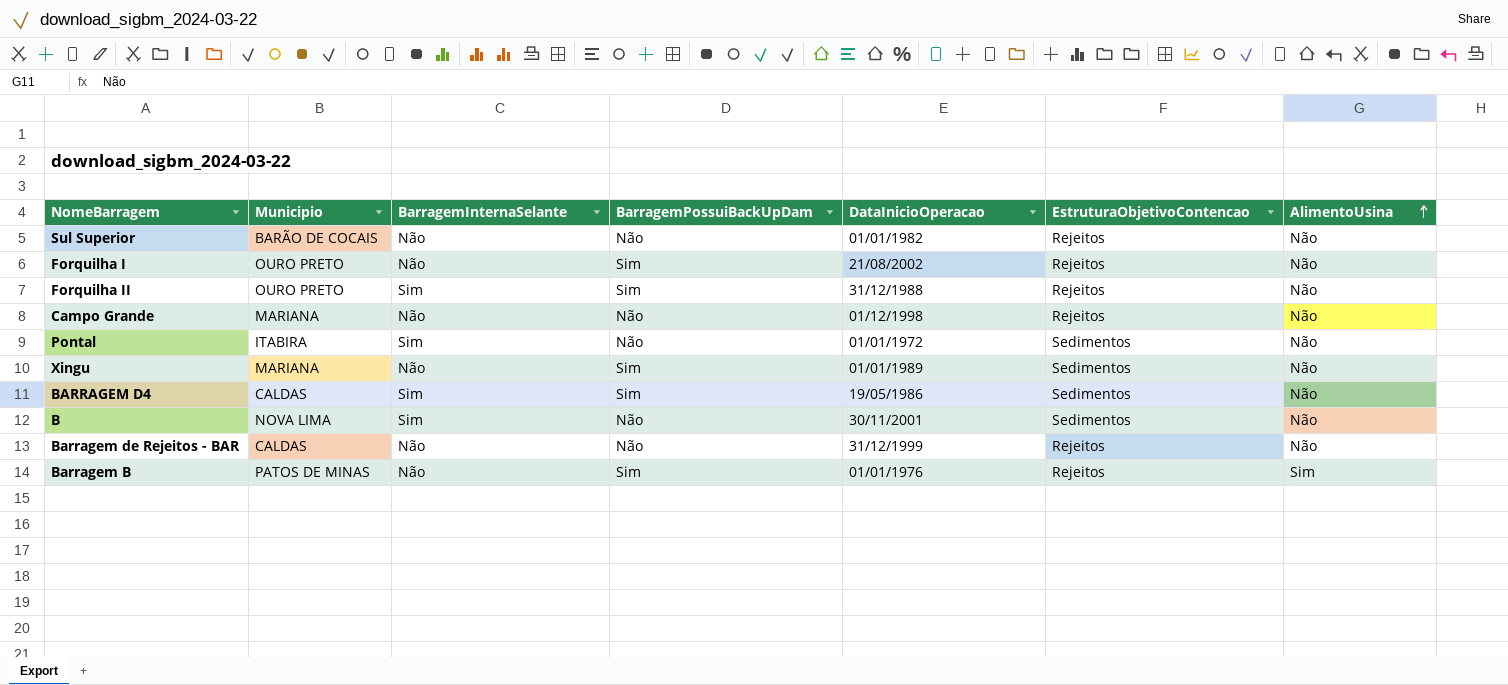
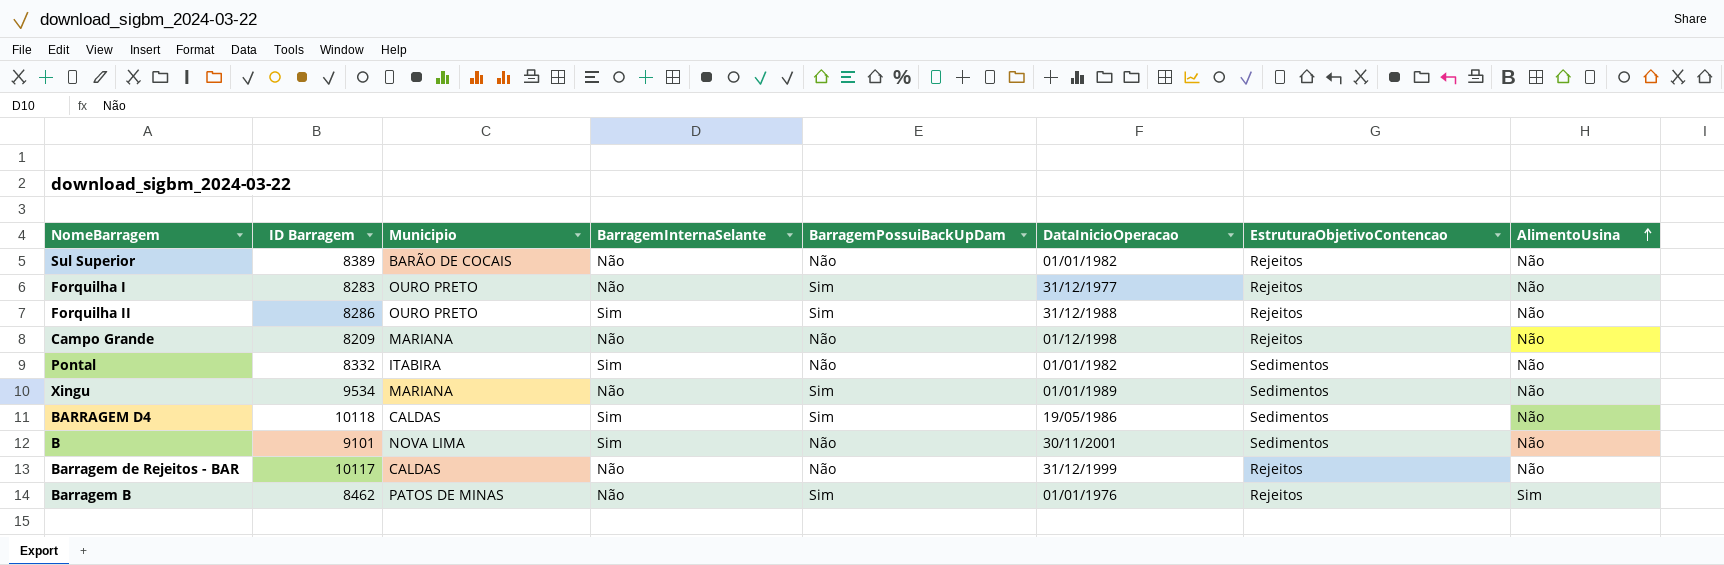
column ID Barragem | position: none -> 2
Forquilha I | DataInicioOperacao: 21/08/2002 -> 31/12/1977
Pontal | DataInicioOperacao: 01/01/1972 -> 01/01/1982

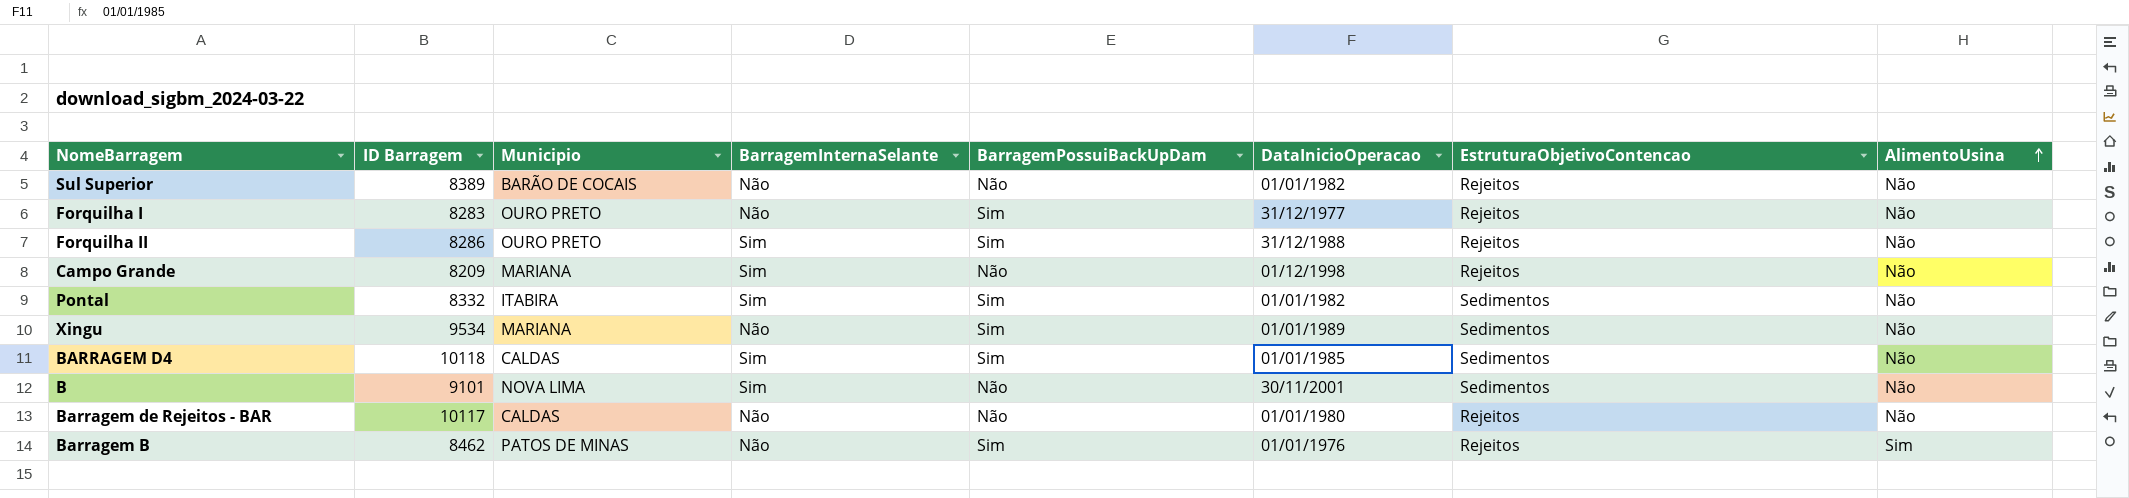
Campo Grande | BarragemInternaSelante: Não -> Sim
Pontal | BarragemPossuiBackUpDam: Não -> Sim
BARRAGEM D4 | DataInicioOperacao: 19/05/1986 -> 01/01/1985
Barragem de Rejeitos - BAR | DataInicioOperacao: 31/12/1999 -> 01/01/1980

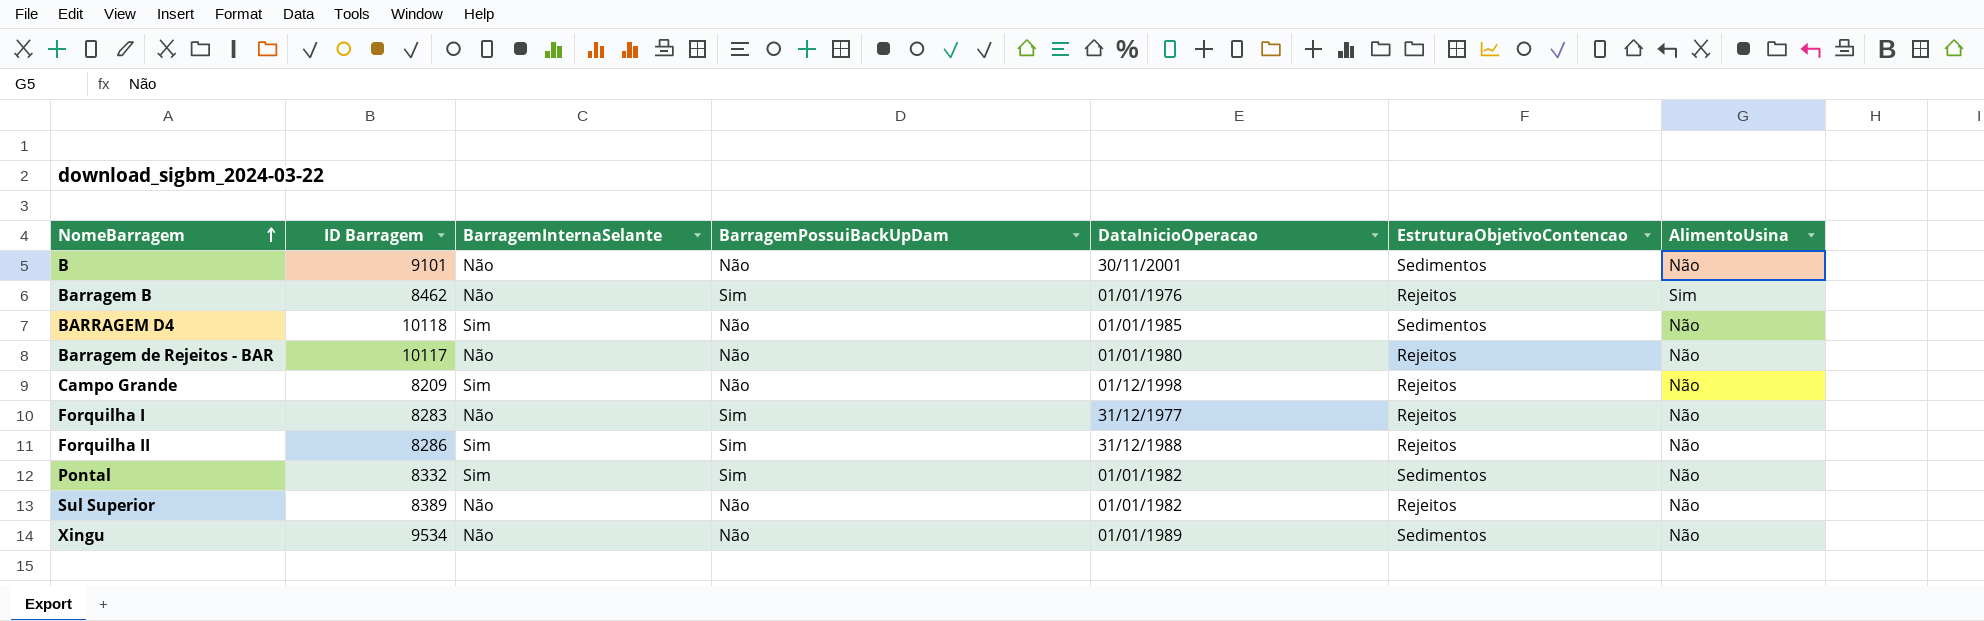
row order: AlimentoUsina ascending -> NomeBarragem ascending
column Municipio | position: 3 -> none
B | BarragemInternaSelante: Sim -> Não
BARRAGEM D4 | BarragemPossuiBackUpDam: Sim -> Não
Xingu | BarragemPossuiBackUpDam: Sim -> Não

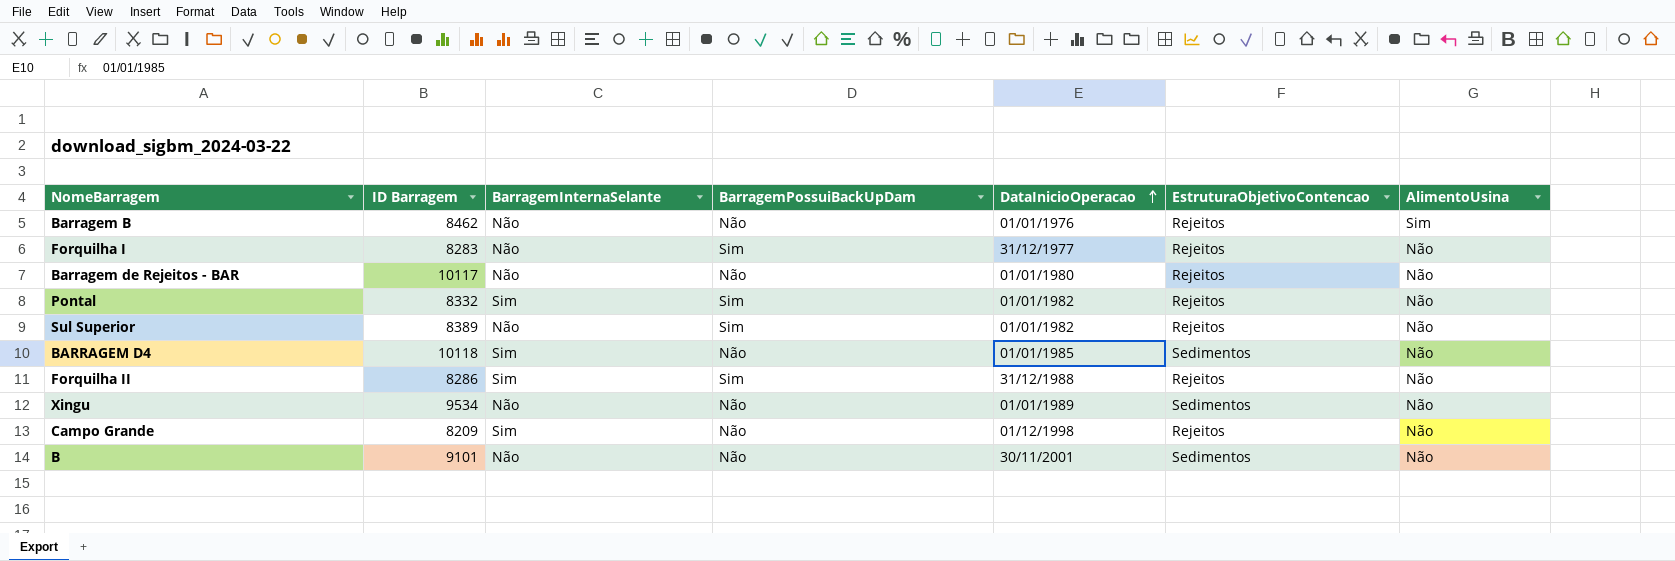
row order: NomeBarragem ascending -> DataInicioOperacao ascending
Barragem B | BarragemPossuiBackUpDam: Sim -> Não
Pontal | EstruturaObjetivoContencao: Sedimentos -> Rejeitos
Sul Superior | BarragemPossuiBackUpDam: Não -> Sim

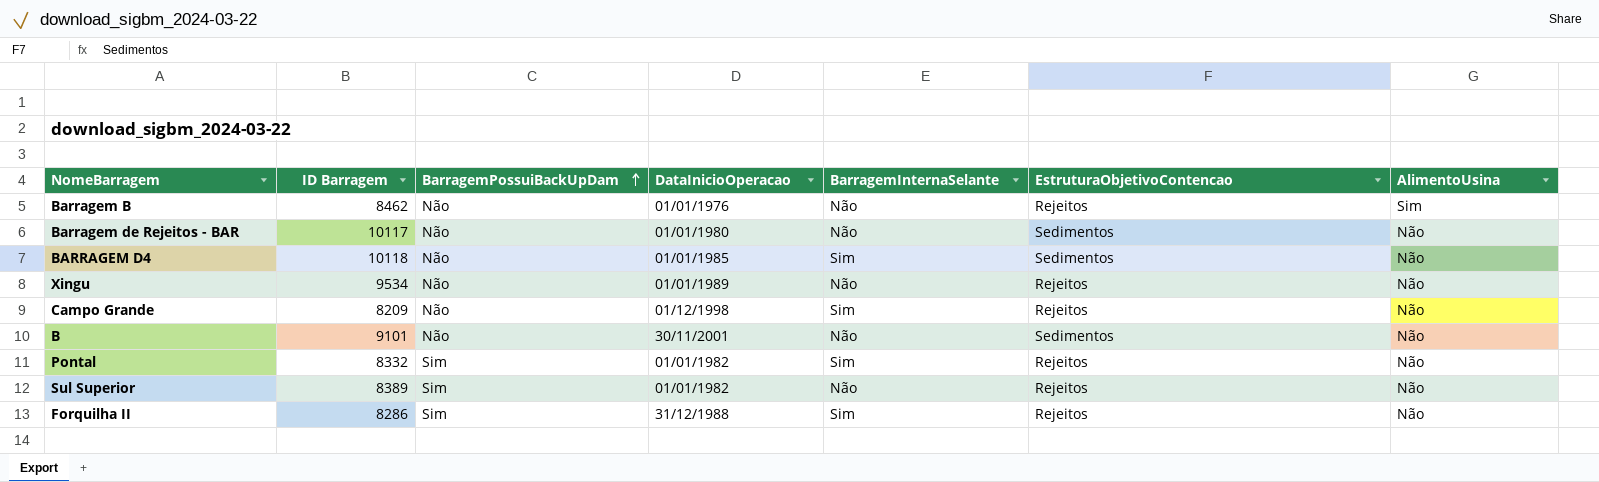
row order: DataInicioOperacao ascending -> BarragemPossuiBackUpDam ascending
column BarragemInternaSelante | position: 3 -> 5
row Forquilha I: 8283 | Não | Sim | 31/12/1977 | Rejeitos | Não -> none
Barragem de Rejeitos - BAR | EstruturaObjetivoContencao: Rejeitos -> Sedimentos
Xingu | EstruturaObjetivoContencao: Sedimentos -> Rejeitos

